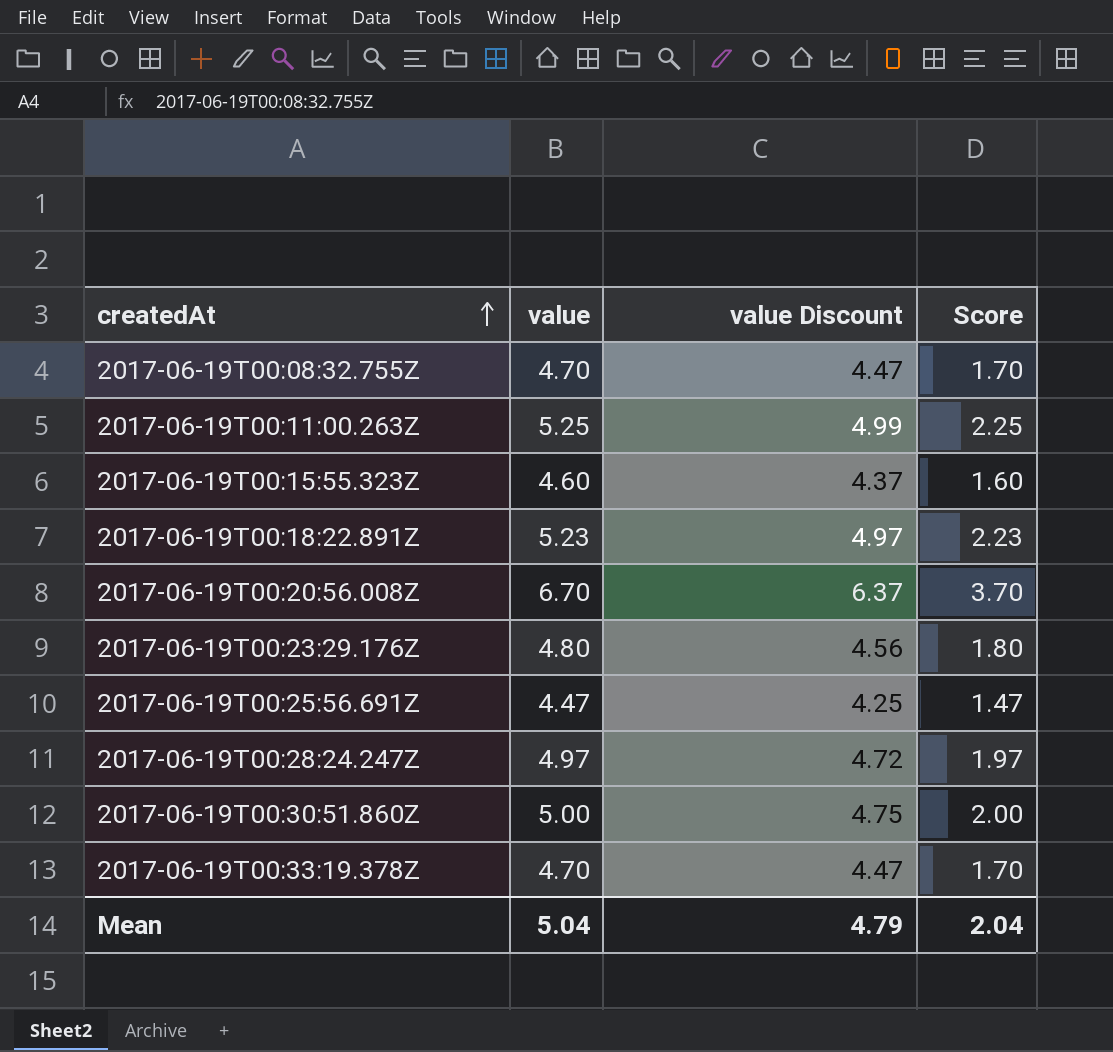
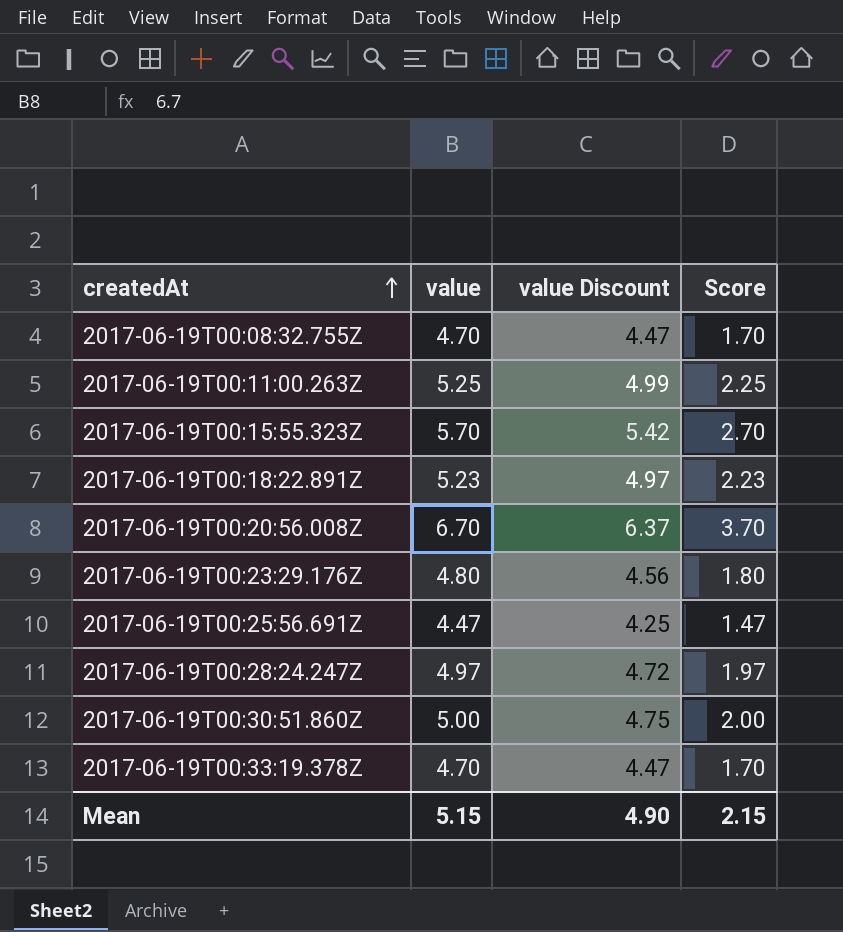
2017-06-19T00:15:55.323Z | value: 4.60 -> 5.70
2017-06-19T00:15:55.323Z | value Discount: 4.37 -> 5.42
2017-06-19T00:15:55.323Z | Score: 1.60 -> 2.70
Mean | value: 5.04 -> 5.15
Mean | value Discount: 4.79 -> 4.90
Mean | Score: 2.04 -> 2.15

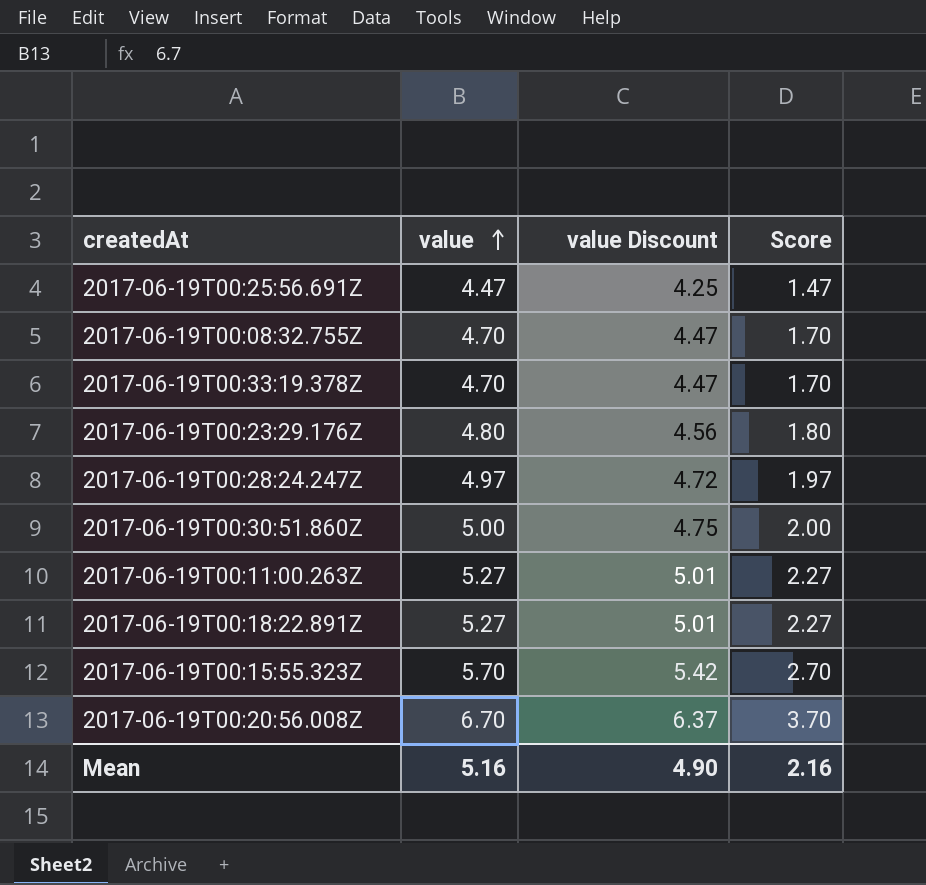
row order: createdAt ascending -> value ascending
2017-06-19T00:11:00.263Z | value: 5.25 -> 5.27
2017-06-19T00:11:00.263Z | value Discount: 4.99 -> 5.01
2017-06-19T00:11:00.263Z | Score: 2.25 -> 2.27
2017-06-19T00:18:22.891Z | value: 5.23 -> 5.27
2017-06-19T00:18:22.891Z | value Discount: 4.97 -> 5.01
2017-06-19T00:18:22.891Z | Score: 2.23 -> 2.27
Mean | value: 5.15 -> 5.16
Mean | Score: 2.15 -> 2.16

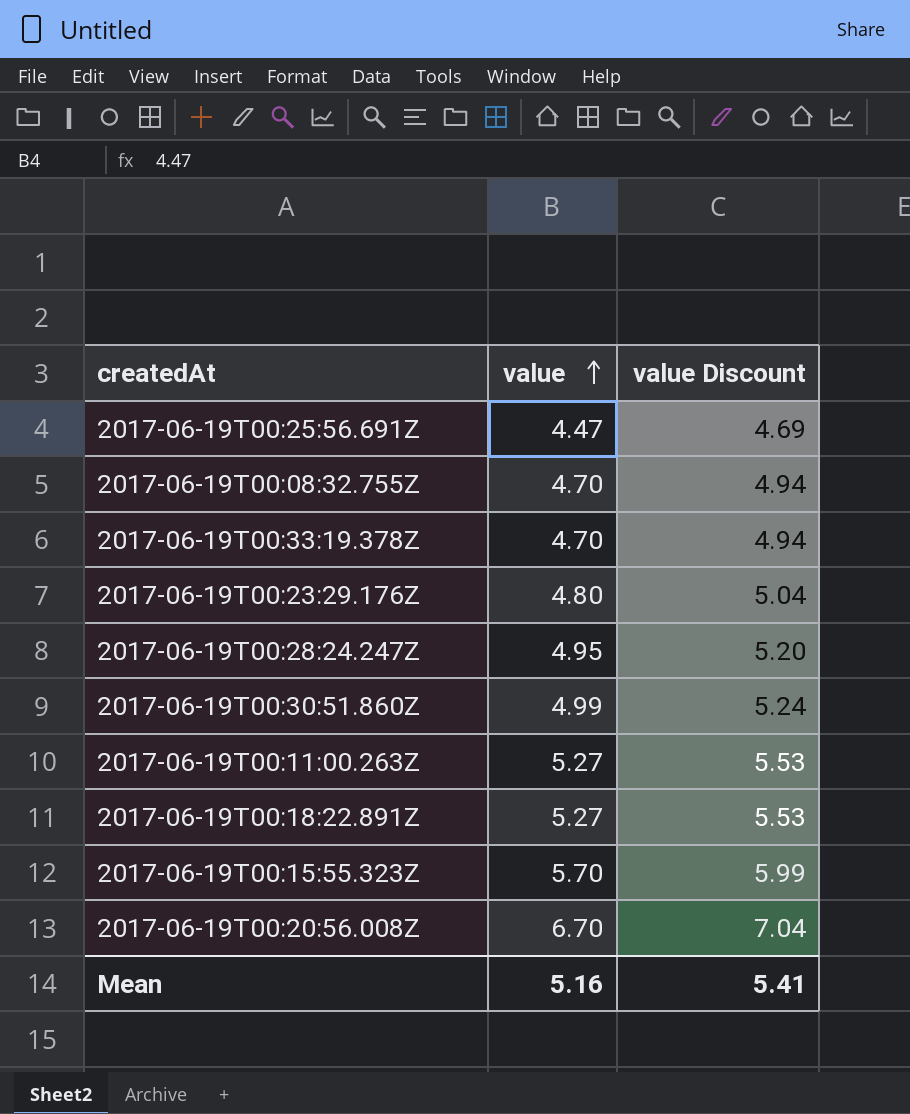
column Score | formula: [value] - 3 -> none
column value Discount | formula: [value] * 0.95 -> [value] * 1.05
2017-06-19T00:28:24.247Z | value: 4.97 -> 4.95
2017-06-19T00:30:51.860Z | value: 5.00 -> 4.99
Mean | value Discount: 4.90 -> 5.41

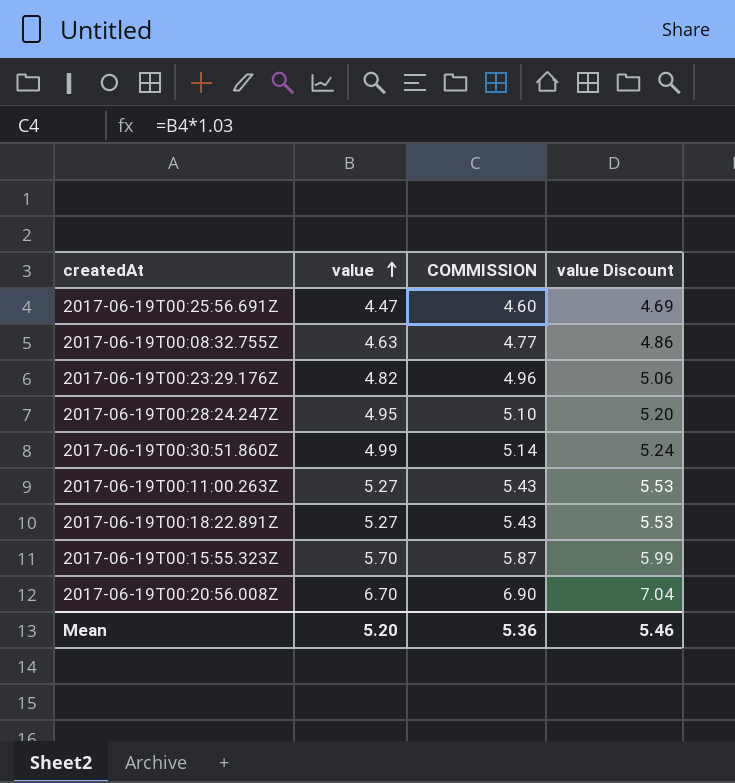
column COMMISSION | formula: none -> [value] * 1.03
row 2017-06-19T00:33:19.378Z: 4.70 | 4.94 -> none
2017-06-19T00:08:32.755Z | value: 4.70 -> 4.63
2017-06-19T00:08:32.755Z | value Discount: 4.94 -> 4.86
2017-06-19T00:23:29.176Z | value: 4.80 -> 4.82
2017-06-19T00:23:29.176Z | value Discount: 5.04 -> 5.06
Mean | value: 5.16 -> 5.20
Mean | value Discount: 5.41 -> 5.46

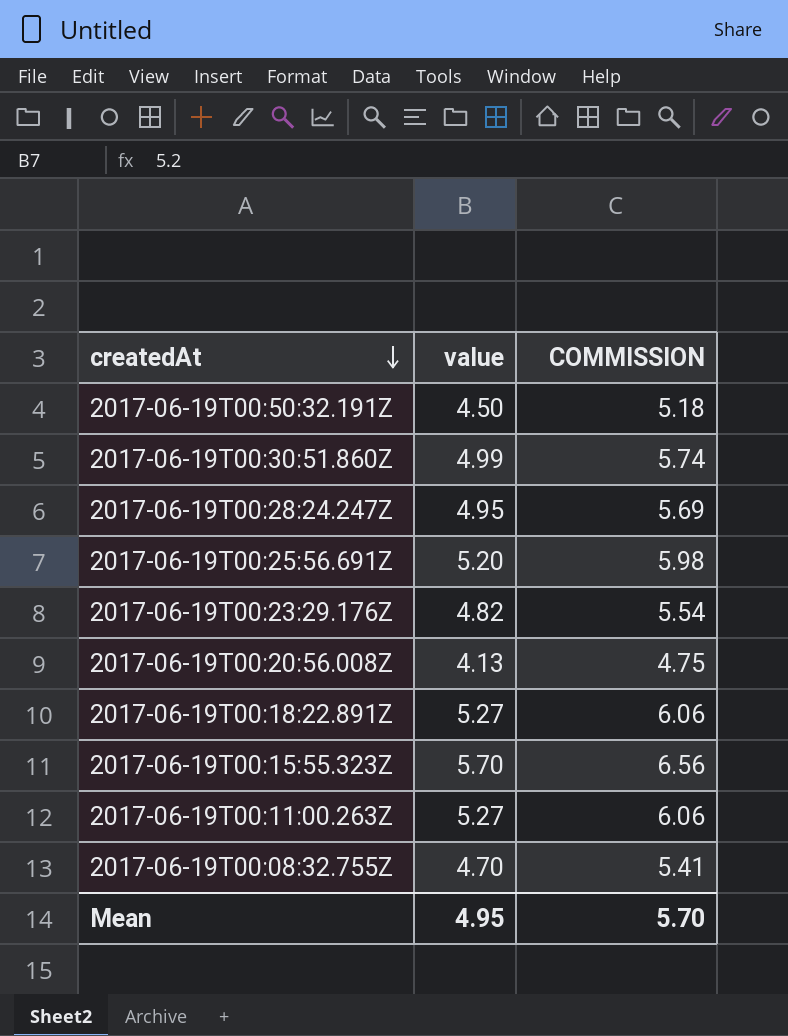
row order: value ascending -> createdAt descending
column value Discount | formula: [value] * 1.05 -> none
column COMMISSION | formula: [value] * 1.03 -> [value] * 1.15
row 2017-06-19T00:50:32.191Z: none -> 4.50 | 5.18
2017-06-19T00:25:56.691Z | value: 4.47 -> 5.20
2017-06-19T00:20:56.008Z | value: 6.70 -> 4.13
2017-06-19T00:08:32.755Z | value: 4.63 -> 4.70
Mean | value: 5.20 -> 4.95
Mean | COMMISSION: 5.36 -> 5.70

